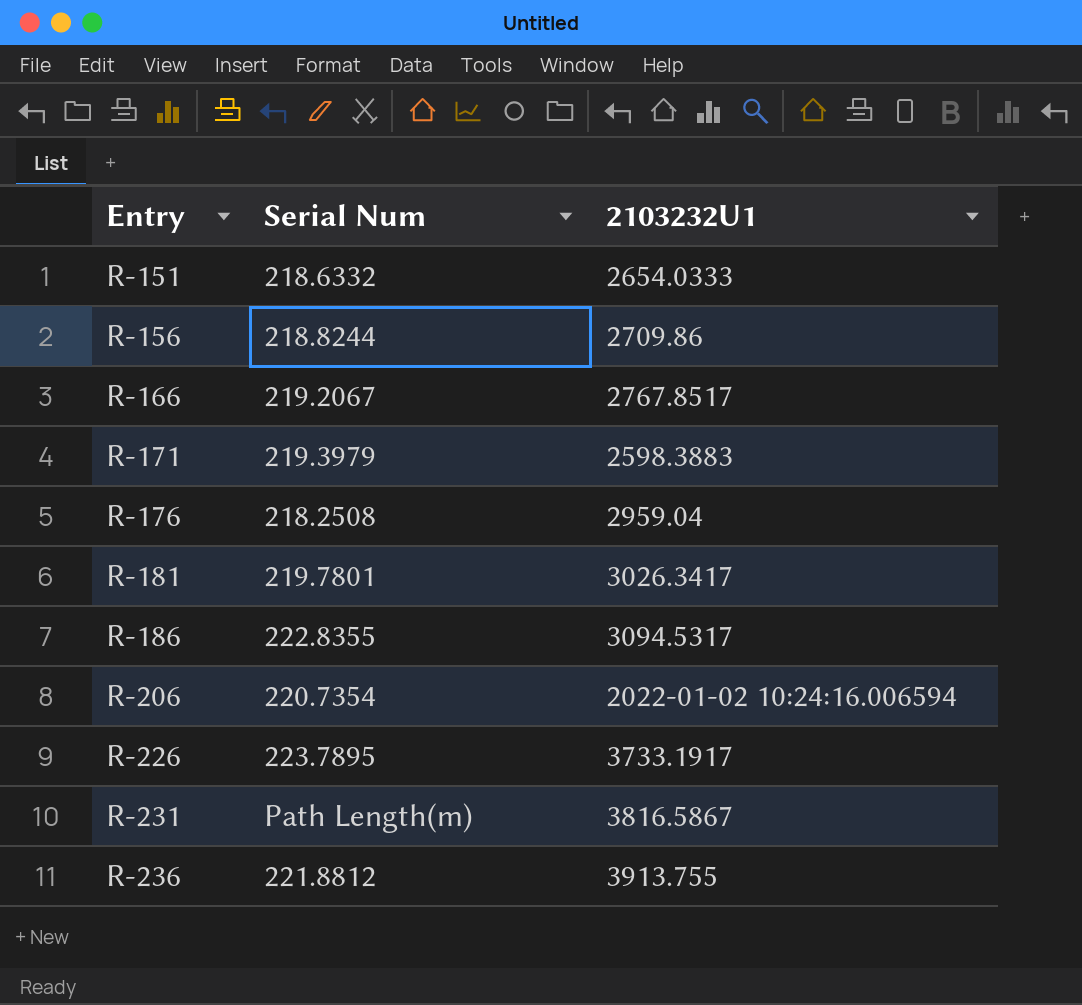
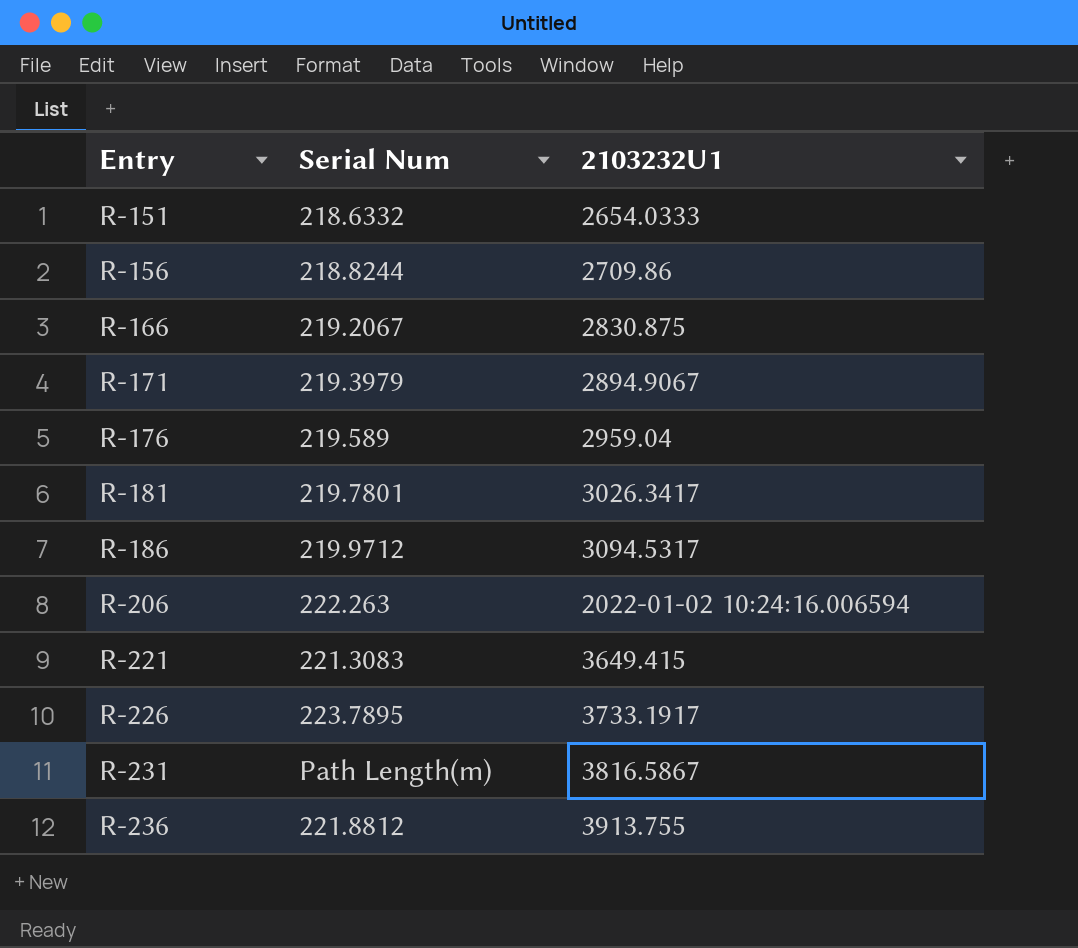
R-166 | 2103232U1: 2767.8517 -> 2830.875
R-171 | 2103232U1: 2598.3883 -> 2894.9067
R-176 | Serial Num: 218.2508 -> 219.589
R-186 | Serial Num: 222.8355 -> 219.9712
R-206 | Serial Num: 220.7354 -> 222.263
row R-221: none -> 221.3083 | 3649.415

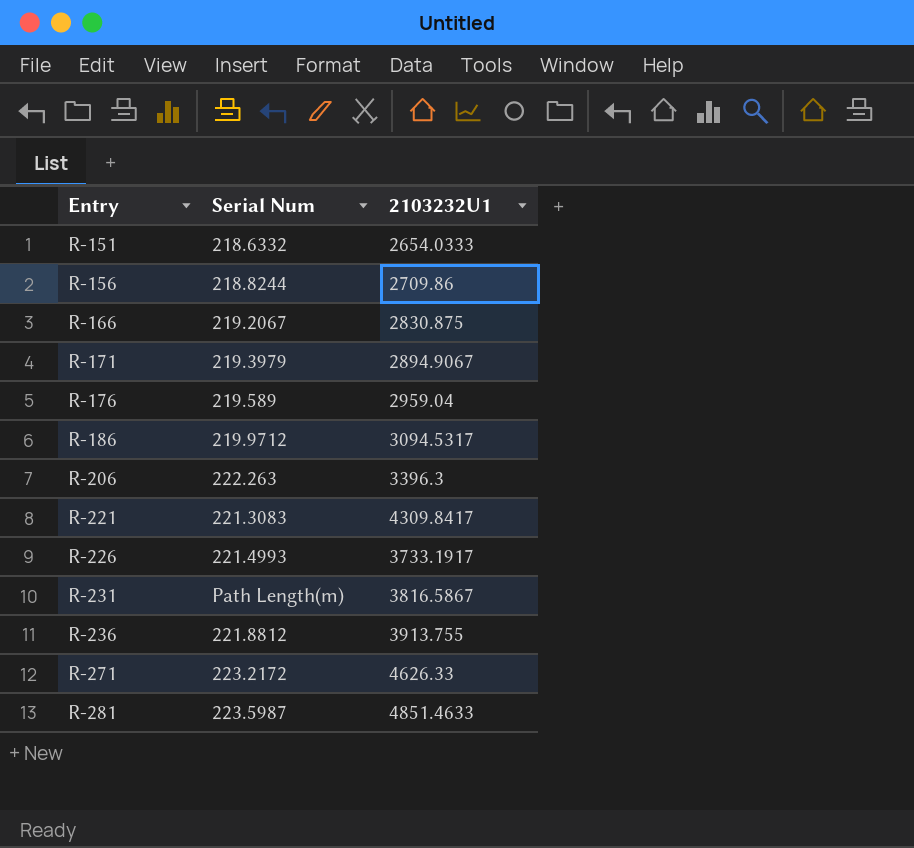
row R-181: 219.7801 | 3026.3417 -> none
R-206 | 2103232U1: 2022-01-02 10:24:16.006594 -> 3396.3
R-221 | 2103232U1: 3649.415 -> 4309.8417
R-226 | Serial Num: 223.7895 -> 221.4993
row R-271: none -> 223.2172 | 4626.33
row R-281: none -> 223.5987 | 4851.4633

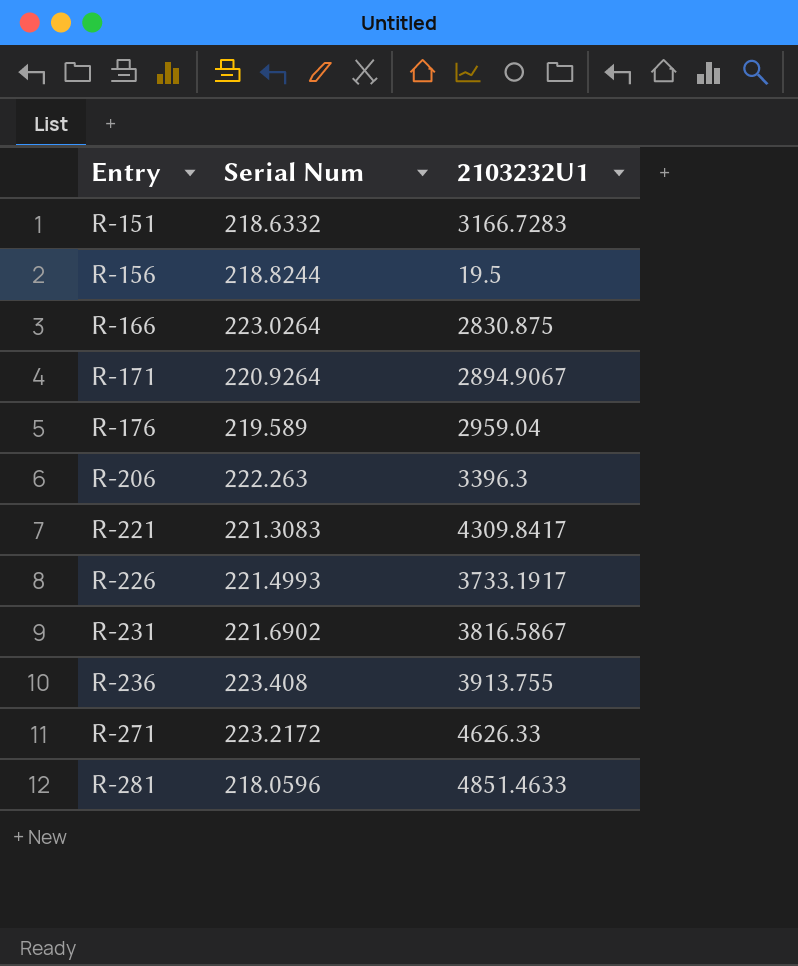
row R-186: 219.9712 | 3094.5317 -> none
R-151 | 2103232U1: 2654.0333 -> 3166.7283
R-156 | 2103232U1: 2709.86 -> 19.5
R-166 | Serial Num: 219.2067 -> 223.0264
R-171 | Serial Num: 219.3979 -> 220.9264
R-231 | Serial Num: Path Length(m) -> 221.6902
R-236 | Serial Num: 221.8812 -> 223.408
R-281 | Serial Num: 223.5987 -> 218.0596

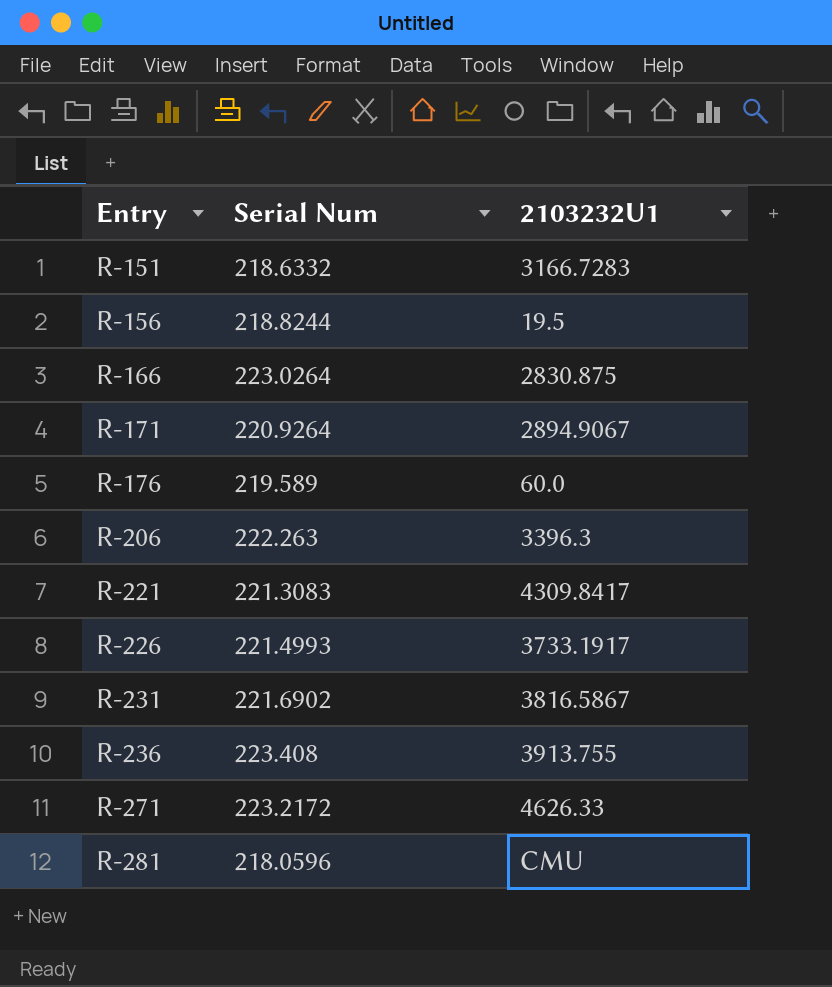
R-176 | 2103232U1: 2959.04 -> 60.0
R-281 | 2103232U1: 4851.4633 -> CMU

